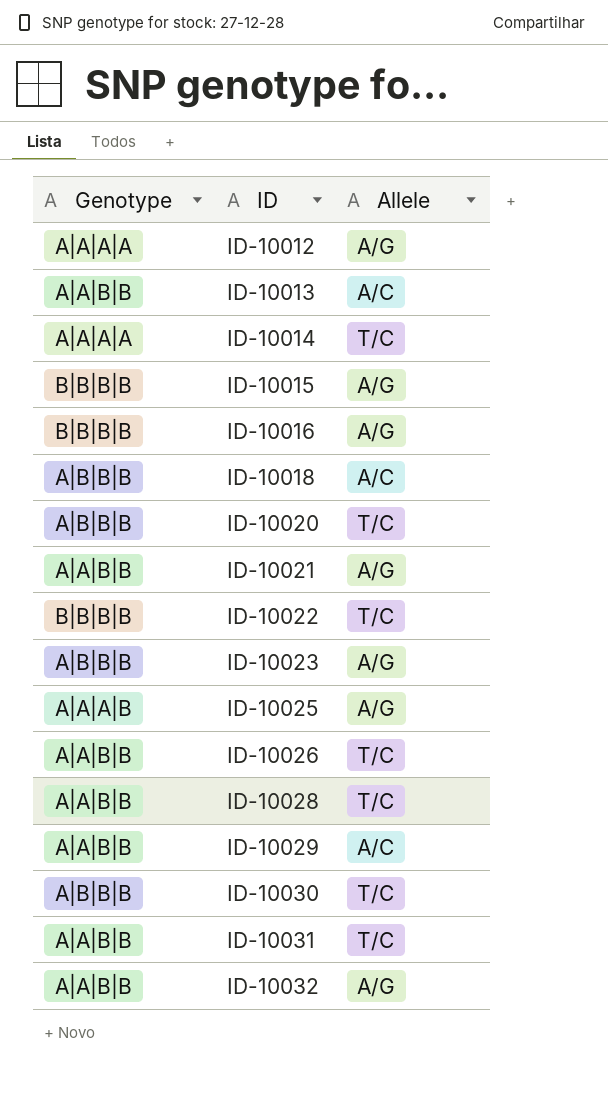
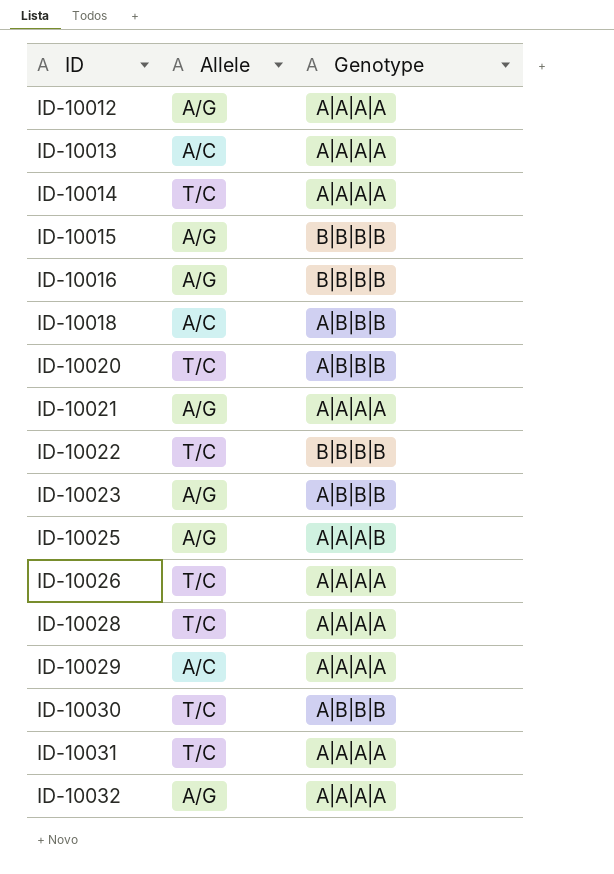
column Genotype | position: 1 -> 3
ID-10013 | Genotype: A|A|B|B -> A|A|A|A
ID-10021 | Genotype: A|A|B|B -> A|A|A|A
ID-10026 | Genotype: A|A|B|B -> A|A|A|A
ID-10028 | Genotype: A|A|B|B -> A|A|A|A
ID-10029 | Genotype: A|A|B|B -> A|A|A|A
ID-10031 | Genotype: A|A|B|B -> A|A|A|A
ID-10032 | Genotype: A|A|B|B -> A|A|A|A

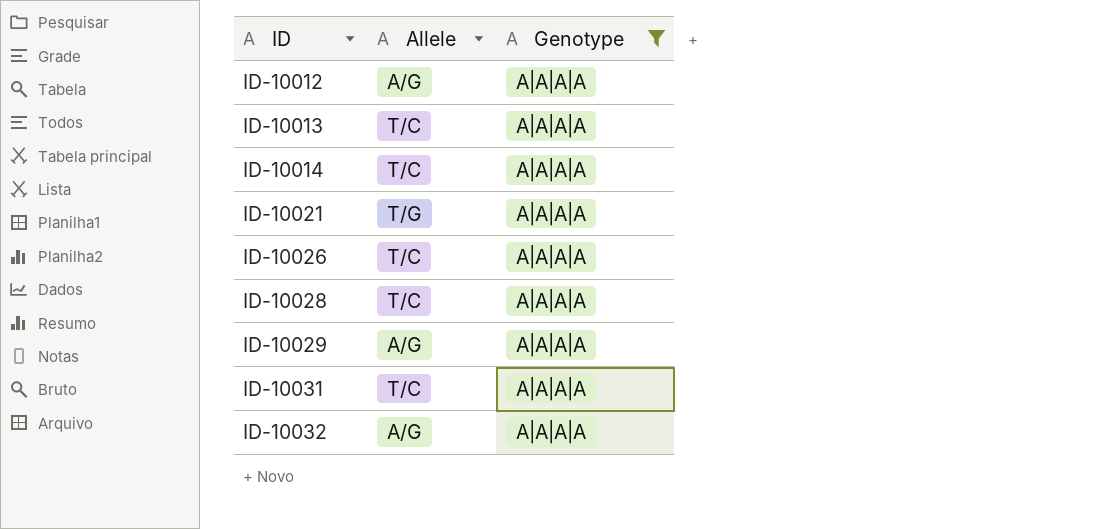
filter: none -> Genotype = A|A|A|A
ID-10013 | Allele: A/C -> T/C
ID-10021 | Allele: A/G -> T/G
ID-10029 | Allele: A/C -> A/G

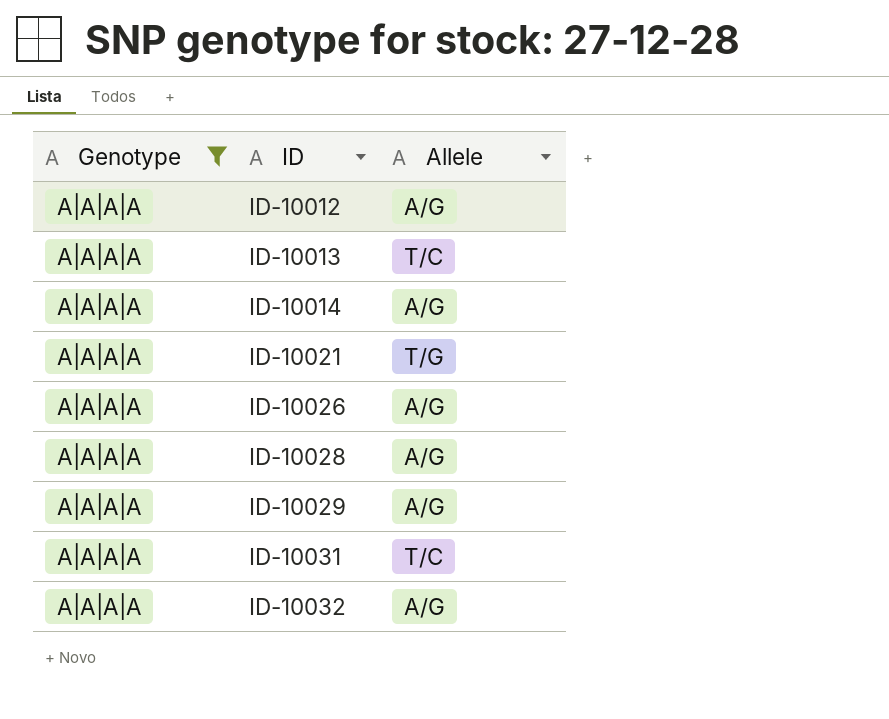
column Genotype | position: 3 -> 1
ID-10014 | Allele: T/C -> A/G
ID-10026 | Allele: T/C -> A/G
ID-10028 | Allele: T/C -> A/G

